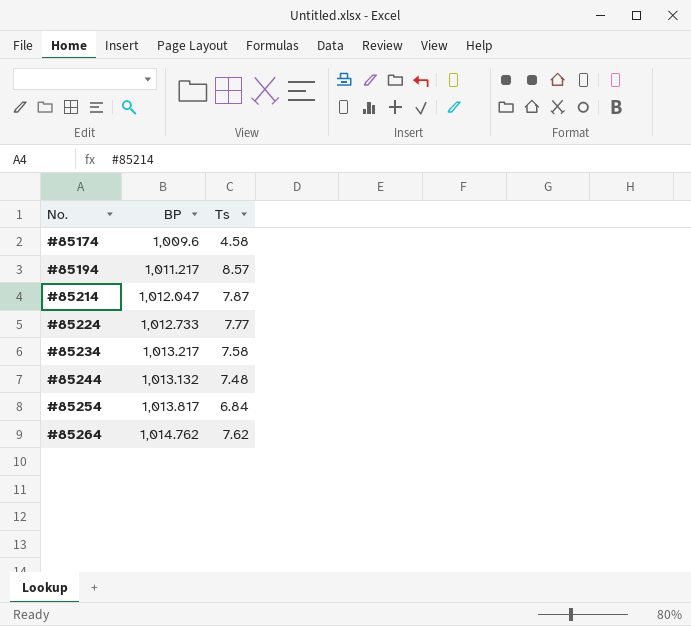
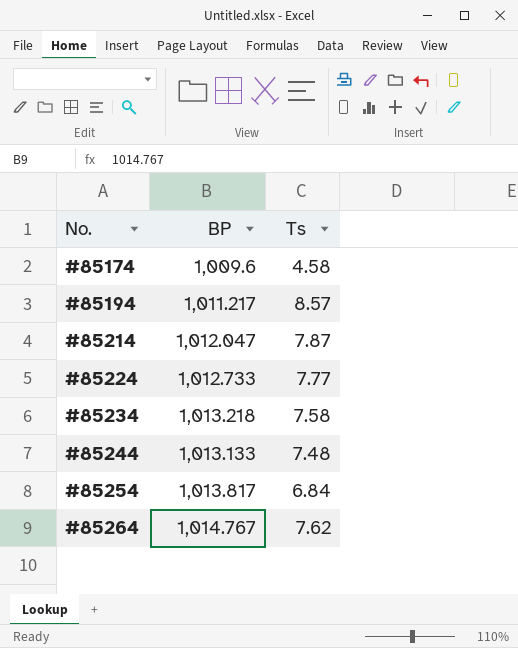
#85234 | BP: 1,013.217 -> 1,013.218
#85244 | BP: 1,013.132 -> 1,013.133
#85264 | BP: 1,014.762 -> 1,014.767

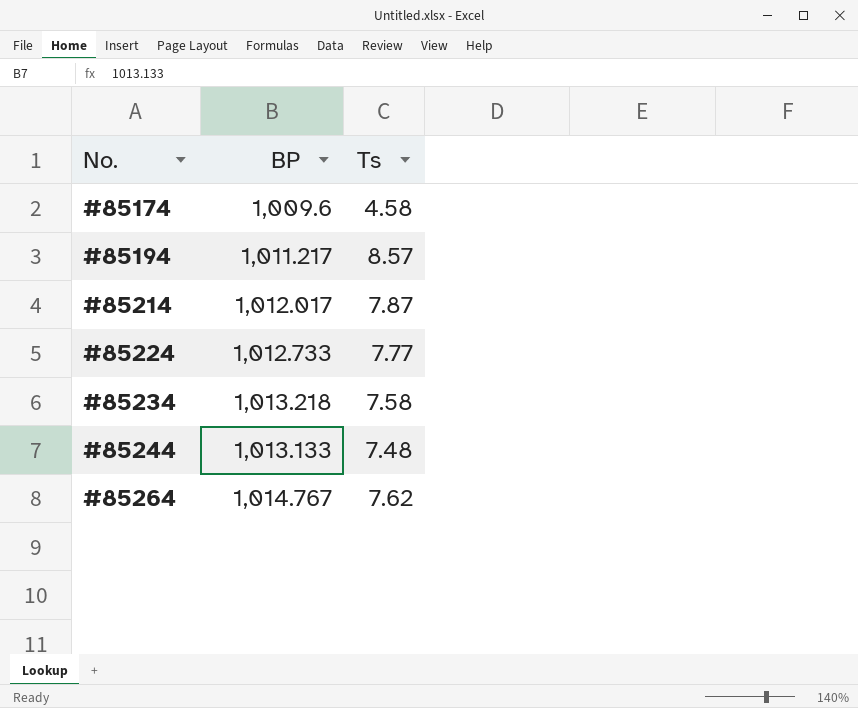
row #85254: 1,013.817 | 6.84 -> none
#85214 | BP: 1,012.047 -> 1,012.017

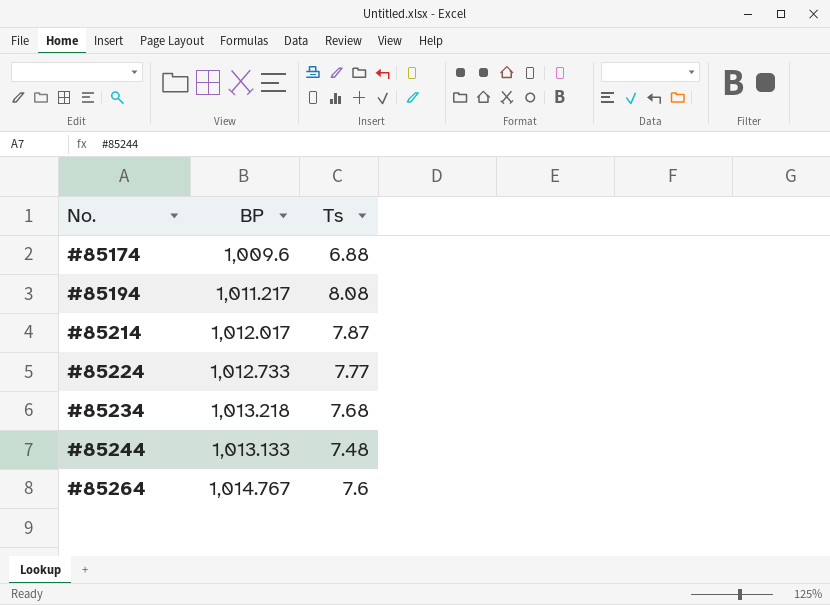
#85174 | Ts: 4.58 -> 6.88
#85194 | Ts: 8.57 -> 8.08
#85234 | Ts: 7.58 -> 7.68
#85264 | Ts: 7.62 -> 7.6

